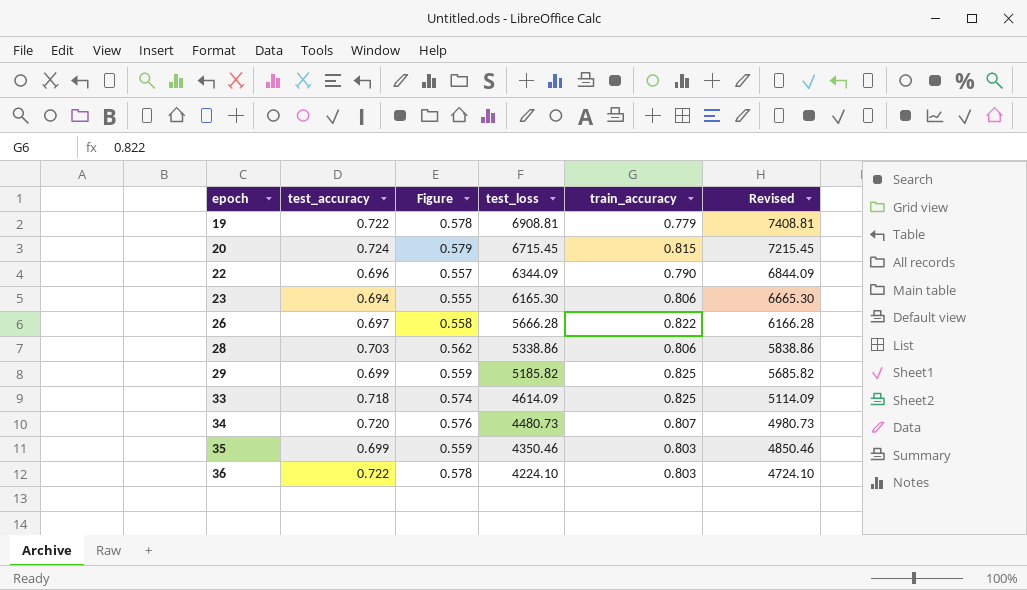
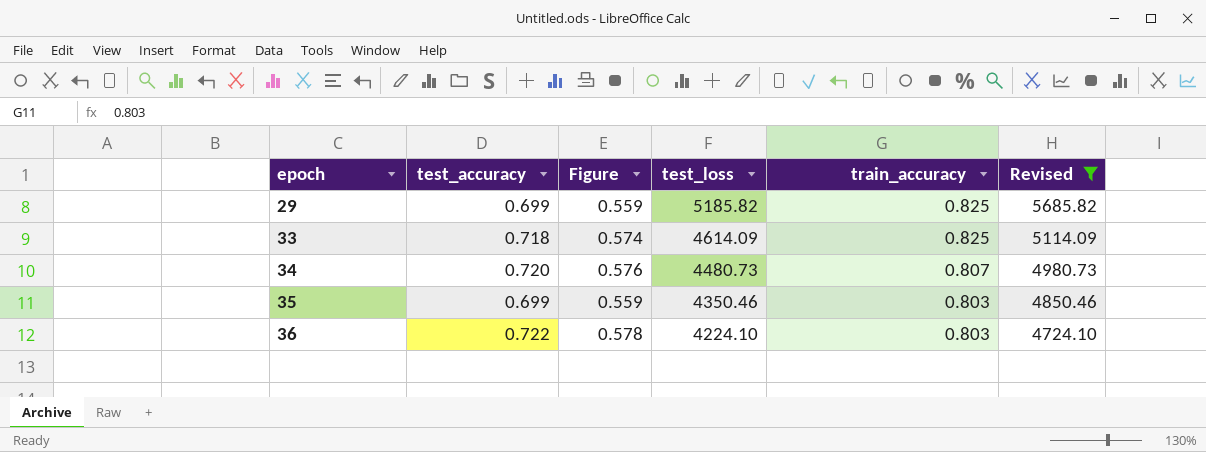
filter: none -> Revised <= 5685.82

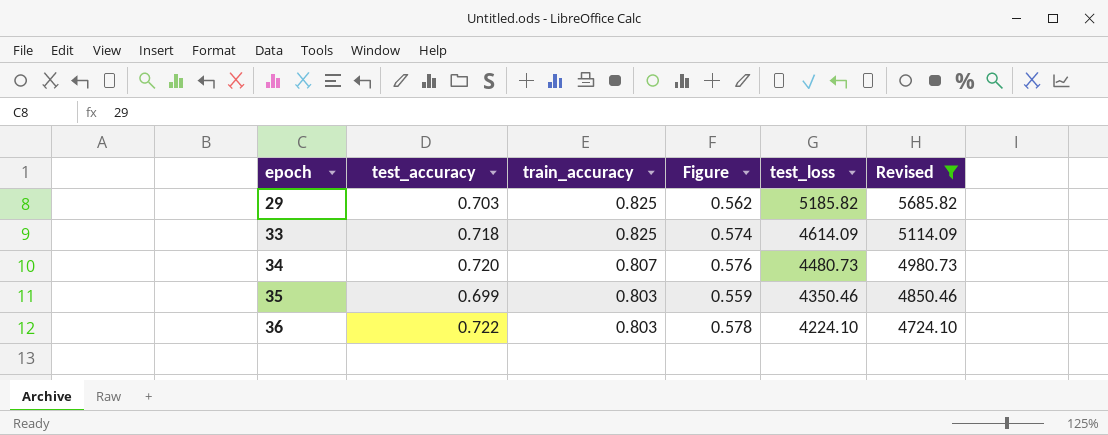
column train_accuracy | position: 5 -> 3
29 | test_accuracy: 0.699 -> 0.703
29 | Figure: 0.559 -> 0.562

